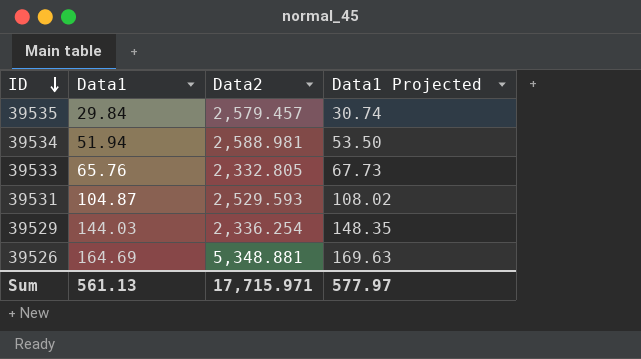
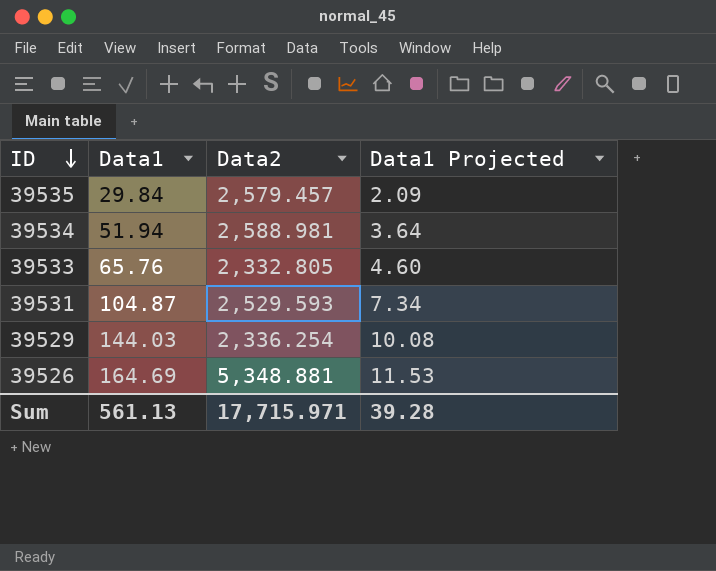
column Data1 Projected | formula: [Data1] * 1.03 -> [Data1] * 0.07
Sum | Data1 Projected: 577.97 -> 39.28

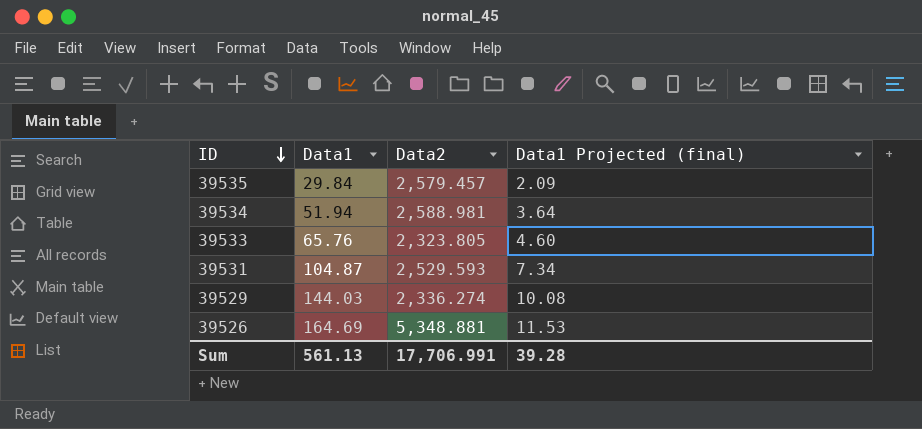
column name: Data1 Projected -> Data1 Projected (final)
39533 | Data2: 2,332.805 -> 2,323.805
39529 | Data2: 2,336.254 -> 2,336.274
Sum | Data2: 17,715.971 -> 17,706.991

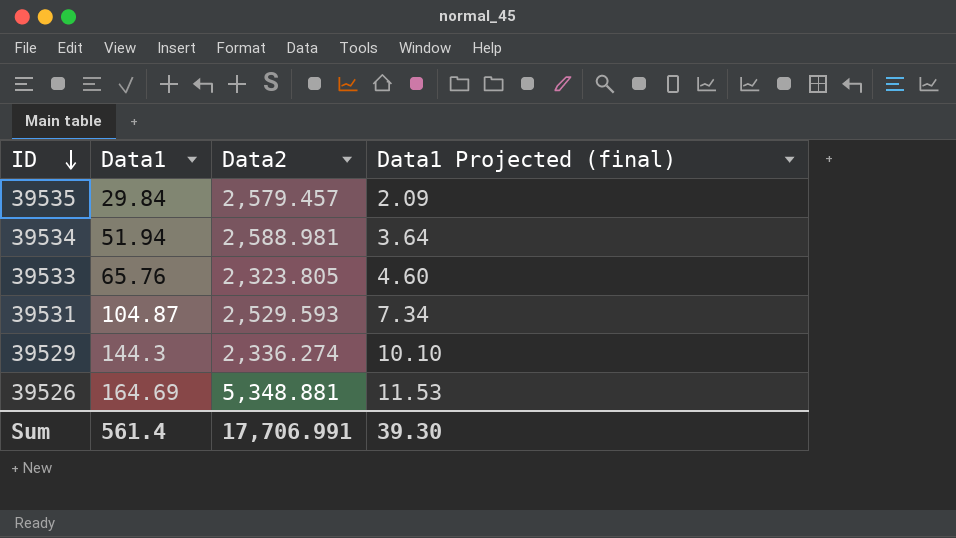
39529 | Data1: 144.03 -> 144.3
39529 | Data1 Projected (final): 10.08 -> 10.10
Sum | Data1: 561.13 -> 561.4
Sum | Data1 Projected (final): 39.28 -> 39.30

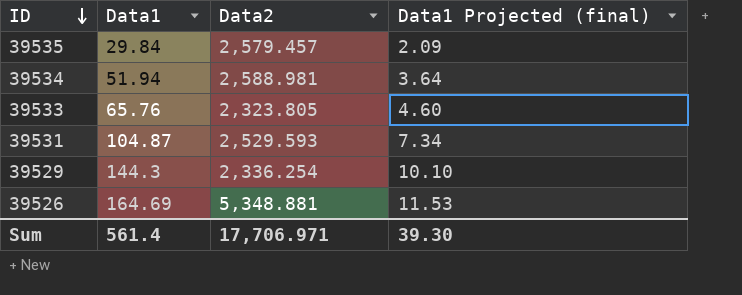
39529 | Data2: 2,336.274 -> 2,336.254
Sum | Data2: 17,706.991 -> 17,706.971

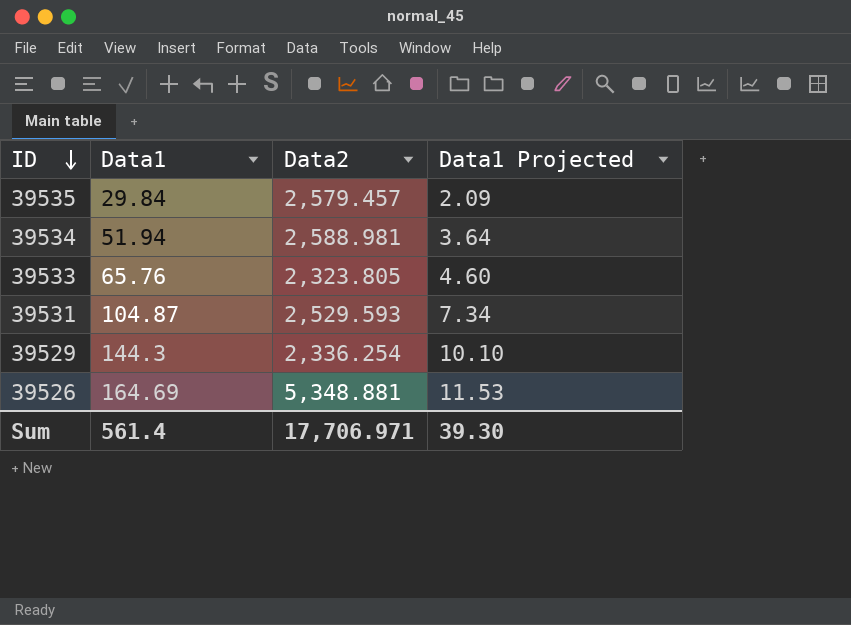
column name: Data1 Projected (final) -> Data1 Projected

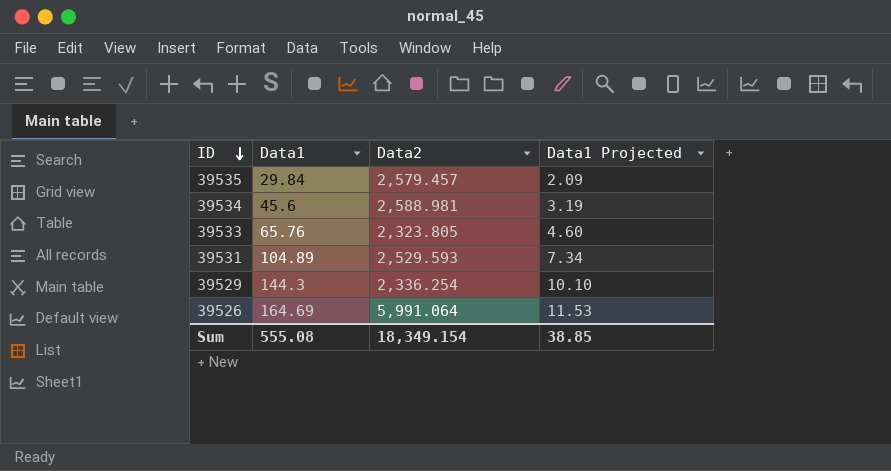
39534 | Data1: 51.94 -> 45.6
39534 | Data1 Projected: 3.64 -> 3.19
39531 | Data1: 104.87 -> 104.89
39526 | Data2: 5,348.881 -> 5,991.064
Sum | Data1: 561.4 -> 555.08
Sum | Data2: 17,706.971 -> 18,349.154
Sum | Data1 Projected: 39.30 -> 38.85

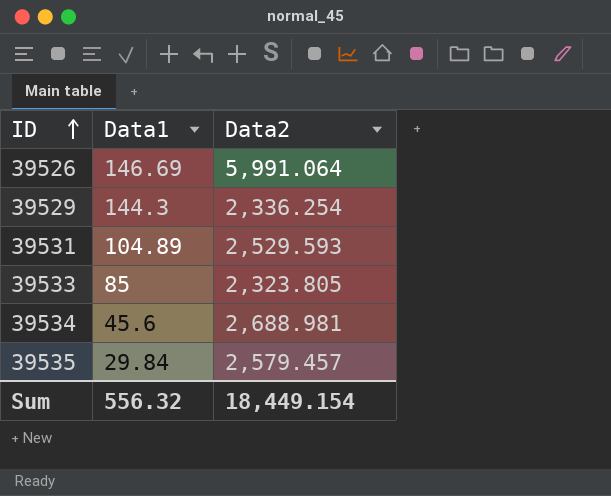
row order: ID descending -> ID ascending
column Data1 Projected | formula: [Data1] * 0.07 -> none
39526 | Data1: 164.69 -> 146.69
39533 | Data1: 65.76 -> 85
39534 | Data2: 2,588.981 -> 2,688.981
Sum | Data1: 555.08 -> 556.32
Sum | Data2: 18,349.154 -> 18,449.154

